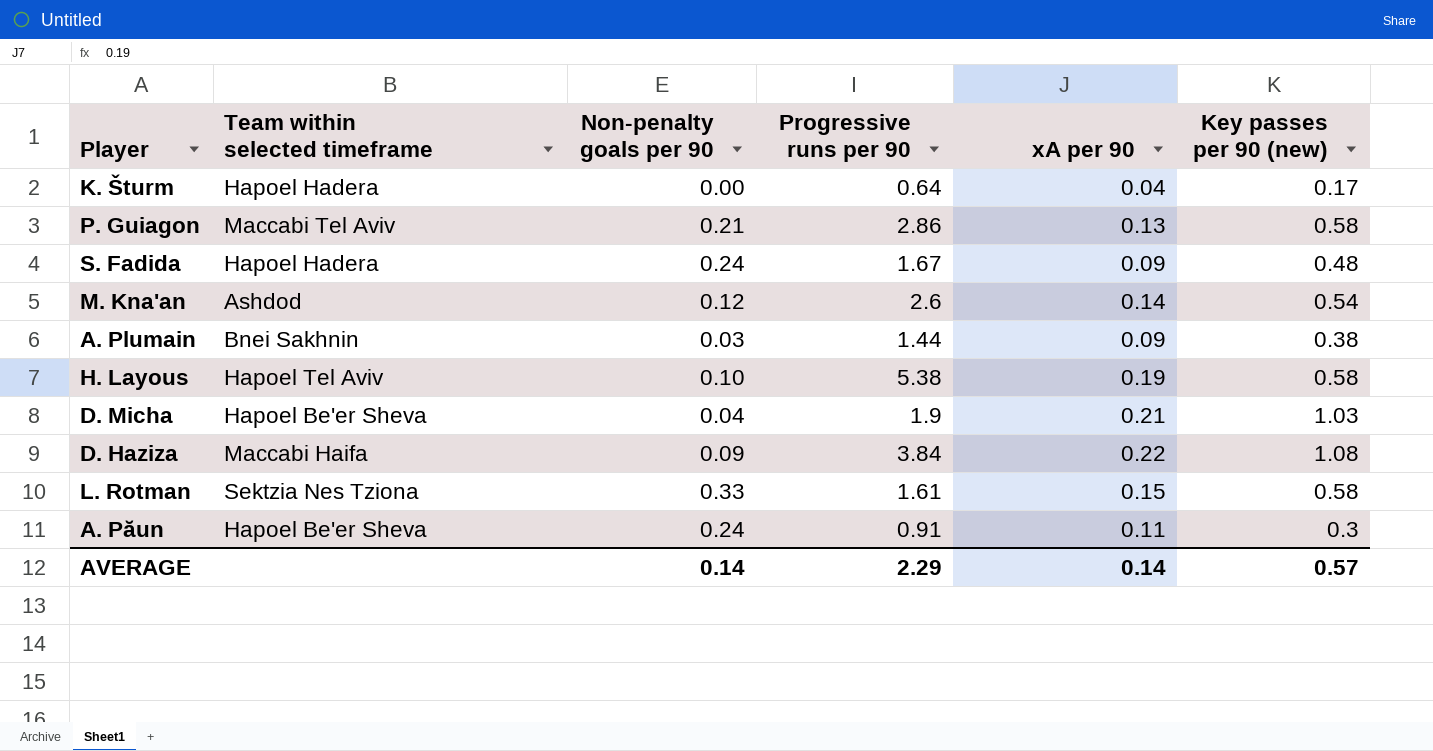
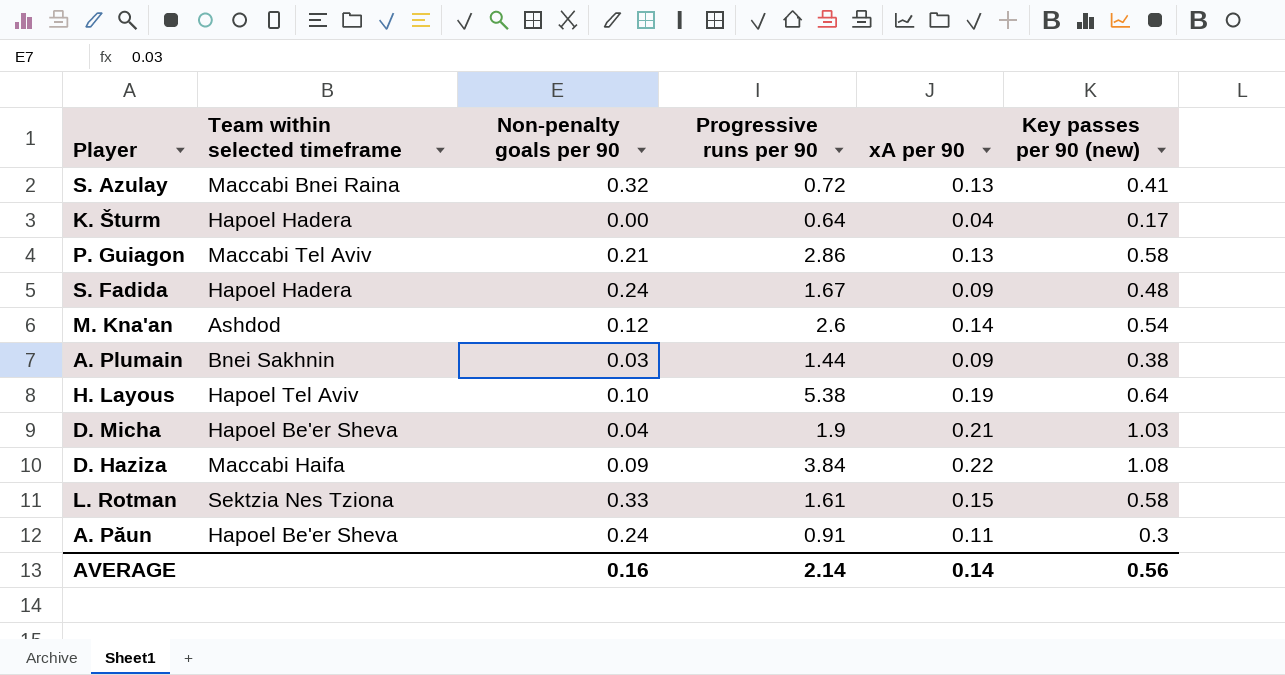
row S. Azulay: none -> Maccabi Bnei Raina | 0.32 | 0.72 | 0.13 | 0.41
H. Layous | Key passes per 90 (new): 0.58 -> 0.64
AVERAGE | Non-penalty goals per 90: 0.14 -> 0.16
AVERAGE | Progressive runs per 90: 2.29 -> 2.14
AVERAGE | Key passes per 90 (new): 0.57 -> 0.56

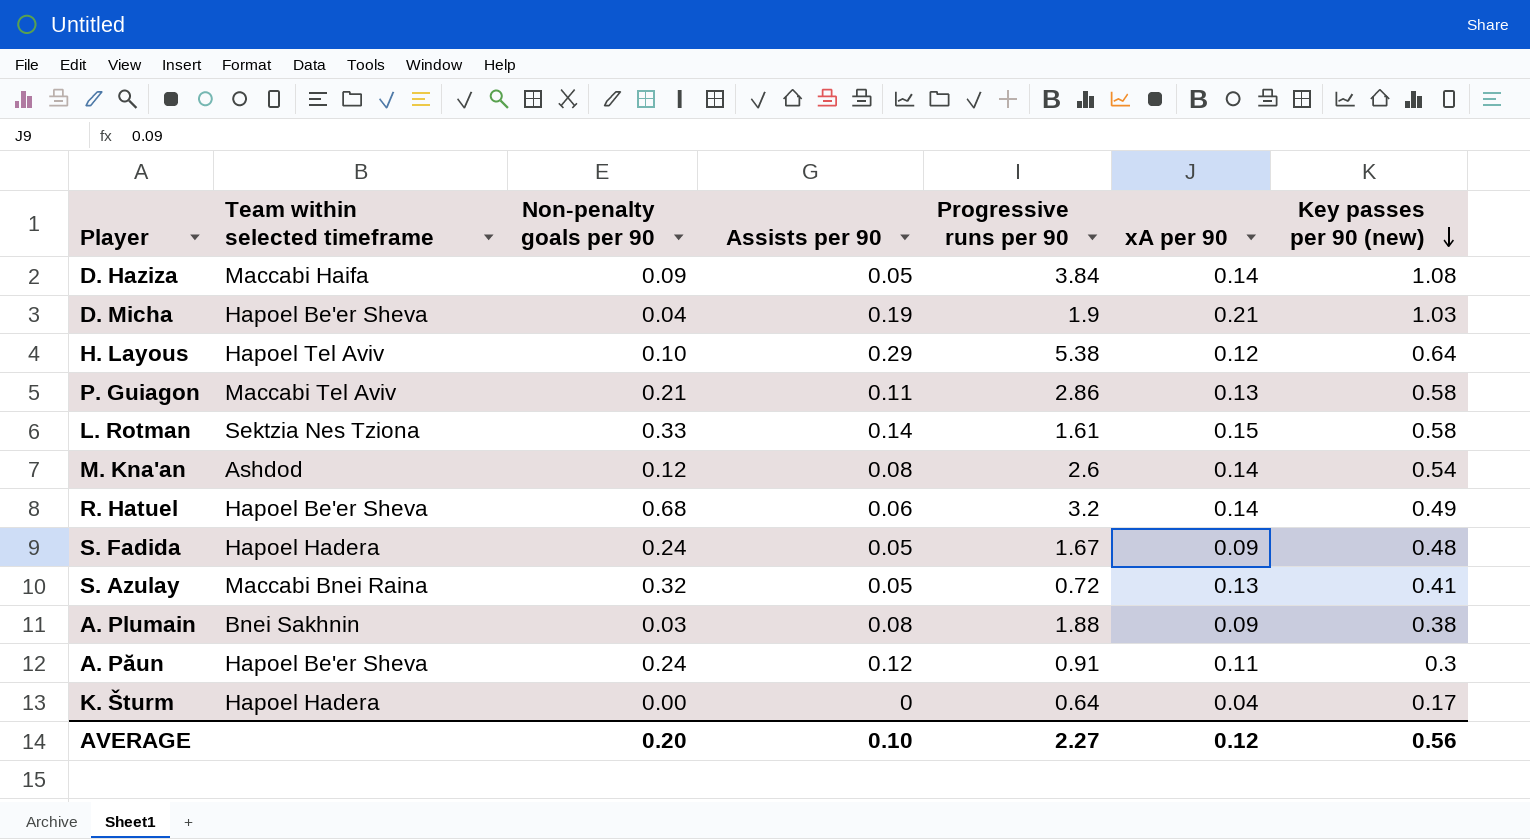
row order: none -> Key passes per 90 (new) descending
column Assists per 90 | position: none -> 4
D. Haziza | xA per 90: 0.22 -> 0.14
H. Layous | xA per 90: 0.19 -> 0.12
row R. Hatuel: none -> Hapoel Be'er Sheva | 0.68 | 0.06 | 3.2 | 0.14 | 0.49
A. Plumain | Progressive runs per 90: 1.44 -> 1.88
AVERAGE | Non-penalty goals per 90: 0.16 -> 0.20
AVERAGE | Progressive runs per 90: 2.14 -> 2.27
AVERAGE | xA per 90: 0.14 -> 0.12

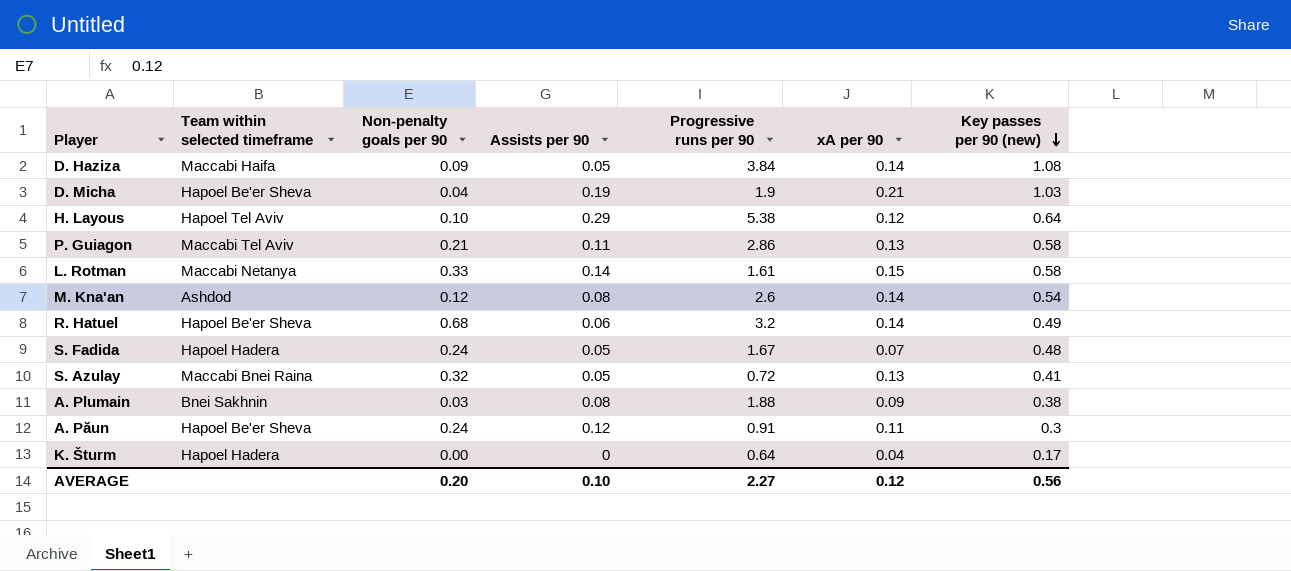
L. Rotman | Team within selected timeframe: Sektzia Nes Tziona -> Maccabi Netanya
S. Fadida | xA per 90: 0.09 -> 0.07

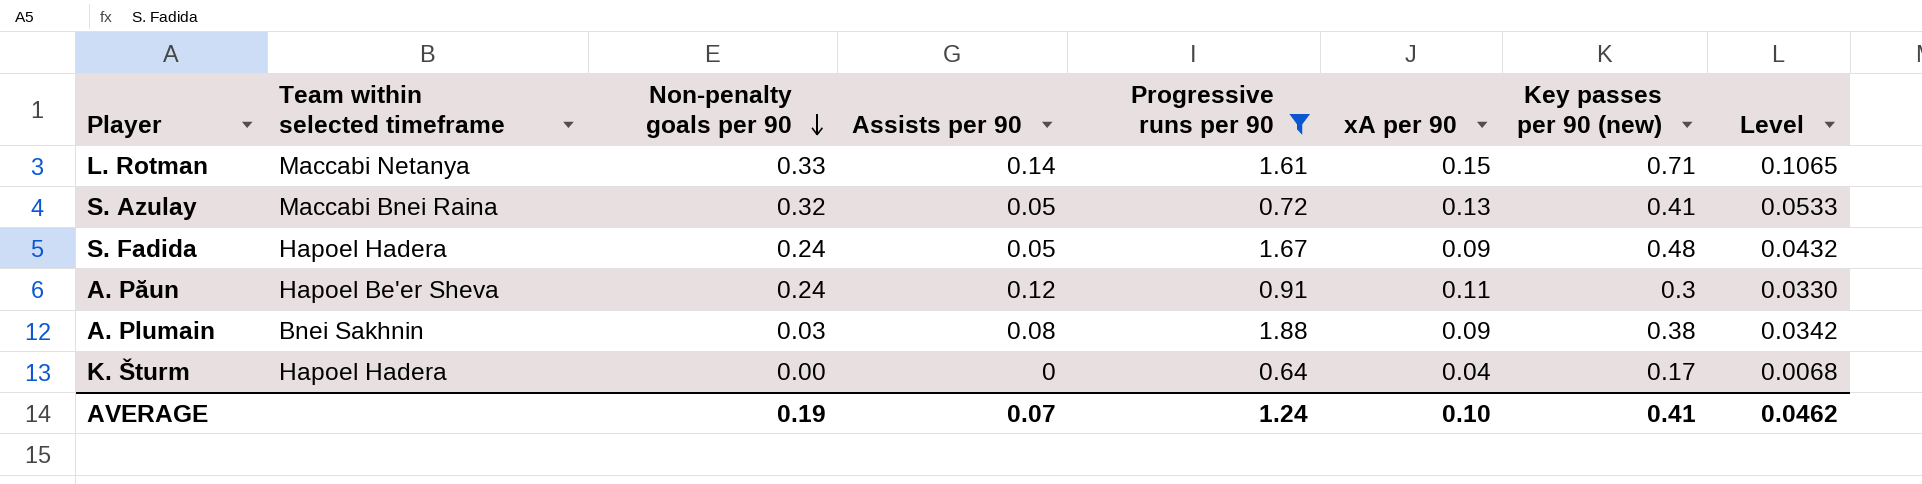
filter: none -> Progressive runs per 90 <= 1.88
row order: Key passes per 90 (new) descending -> Non-penalty goals per 90 descending
column Level | formula: none -> [xA per 90] * [Key passes per 90 (new)]
L. Rotman | Key passes per 90 (new): 0.58 -> 0.71
S. Fadida | xA per 90: 0.07 -> 0.09
AVERAGE | Non-penalty goals per 90: 0.20 -> 0.19
AVERAGE | Assists per 90: 0.10 -> 0.07
AVERAGE | Progressive runs per 90: 2.27 -> 1.24
AVERAGE | xA per 90: 0.12 -> 0.10
AVERAGE | Key passes per 90 (new): 0.56 -> 0.41

